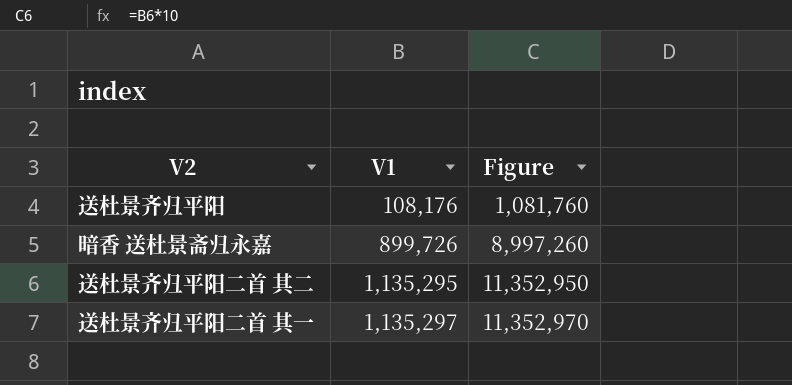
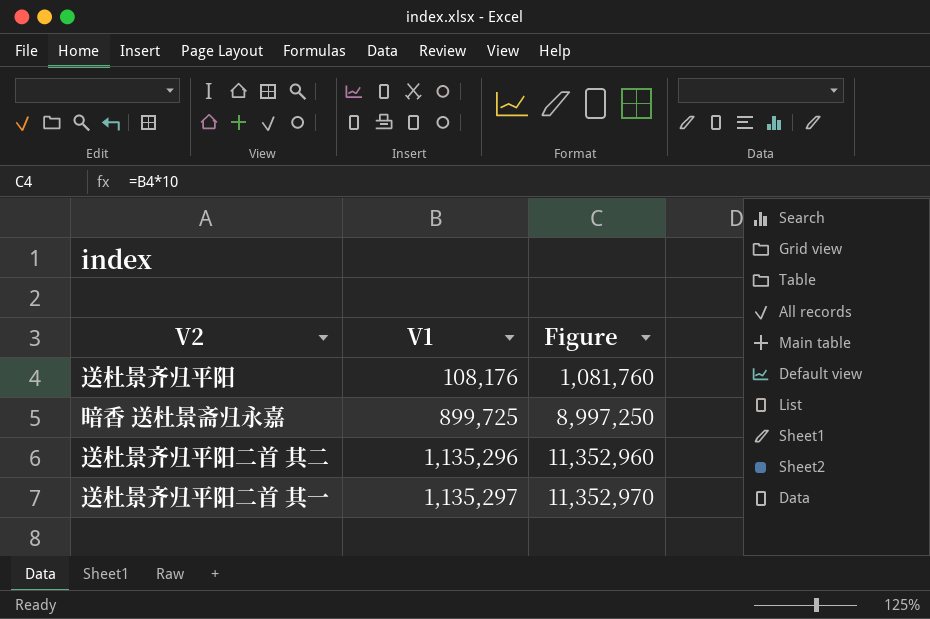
暗香 送杜景斋归永嘉 | V1: 899,726 -> 899,725
暗香 送杜景斋归永嘉 | Figure: 8,997,260 -> 8,997,250
送杜景齐归平阳二首 其二 | V1: 1,135,295 -> 1,135,296
送杜景齐归平阳二首 其二 | Figure: 11,352,950 -> 11,352,960

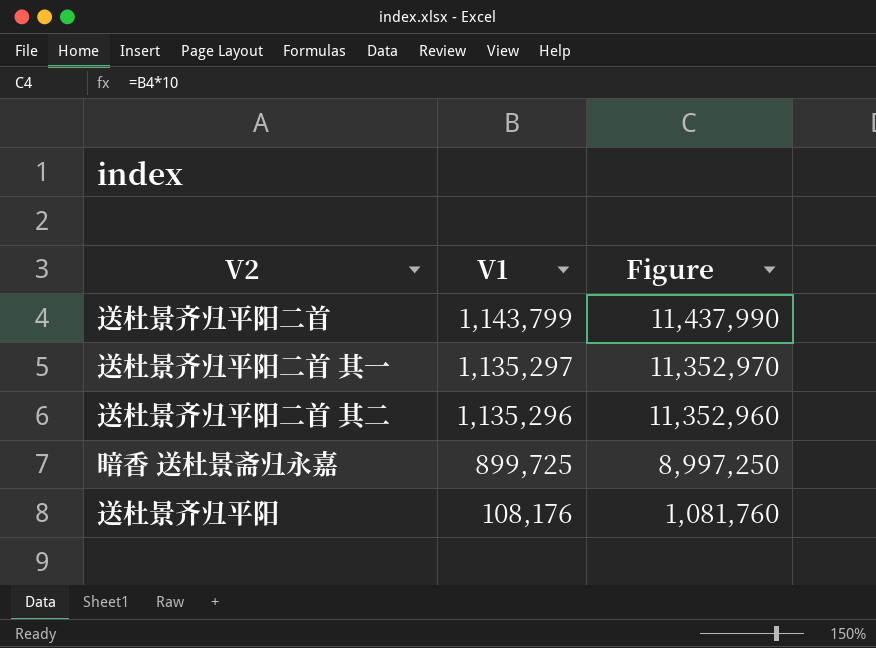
row order: V1 ascending -> V1 descending
row 送杜景齐归平阳二首: none -> 1,143,799 | 11,437,990

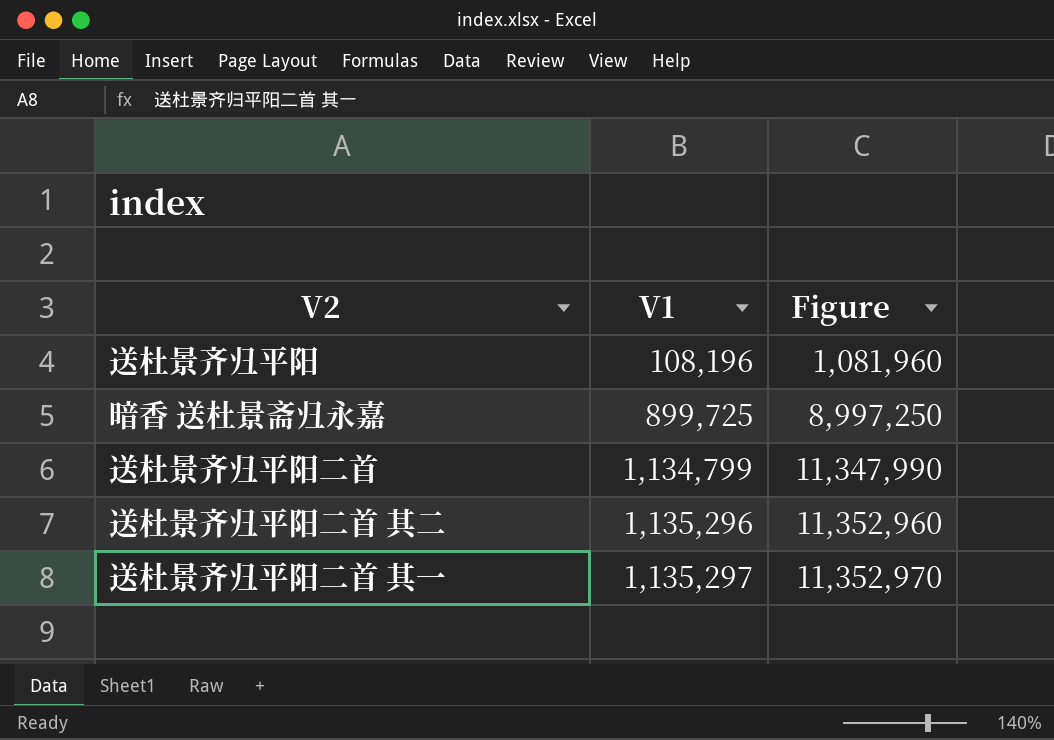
row order: V1 descending -> V1 ascending
送杜景齐归平阳 | V1: 108,176 -> 108,196
送杜景齐归平阳 | Figure: 1,081,760 -> 1,081,960
送杜景齐归平阳二首 | V1: 1,143,799 -> 1,134,799
送杜景齐归平阳二首 | Figure: 11,437,990 -> 11,347,990

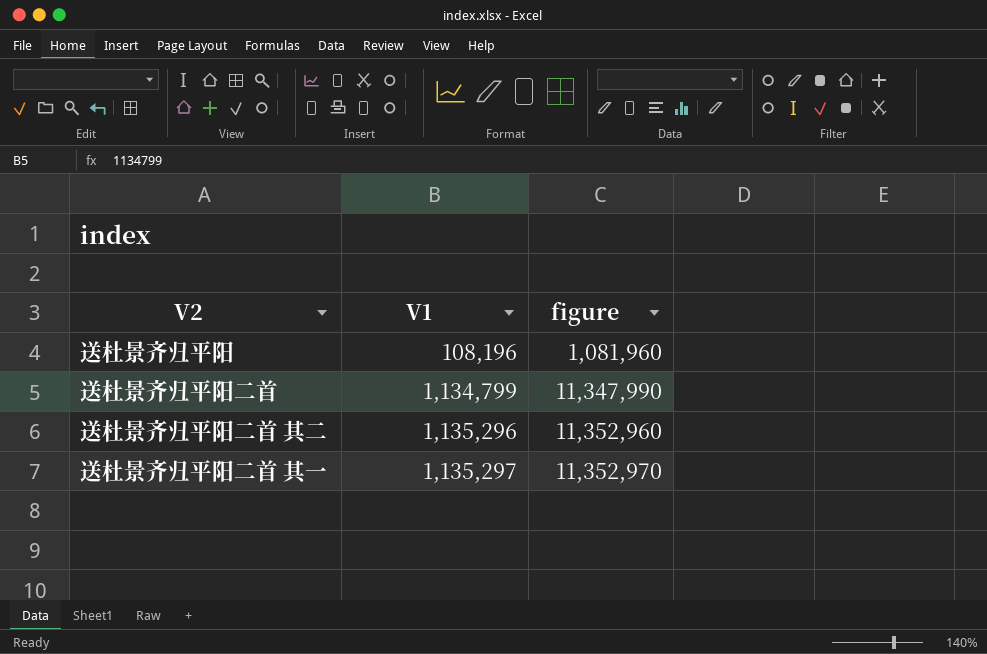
column name: Figure -> figure
row 暗香 送杜景斋归永嘉: 899,725 | 8,997,250 -> none

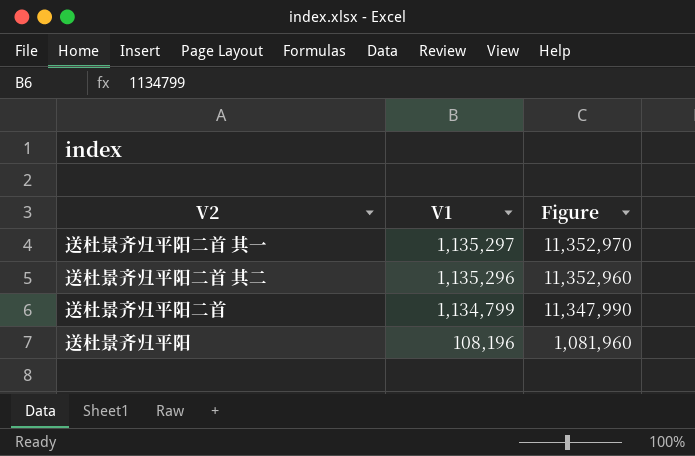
row order: V1 ascending -> V1 descending
column name: figure -> Figure

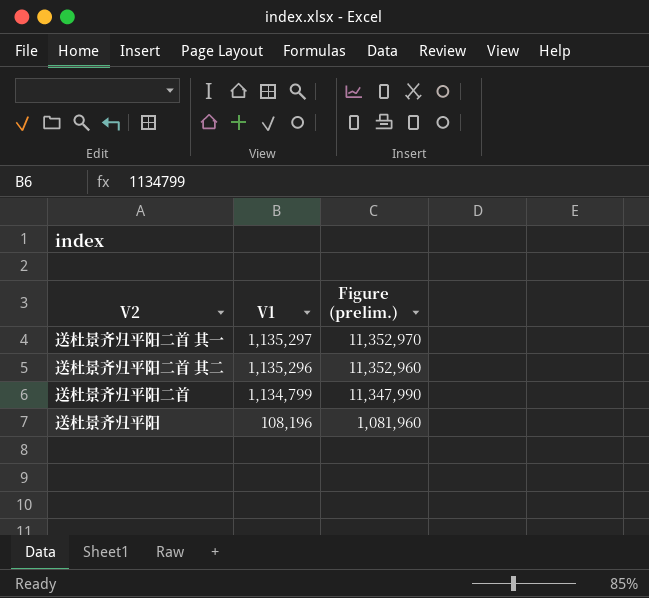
column name: Figure -> Figure (prelim.)

